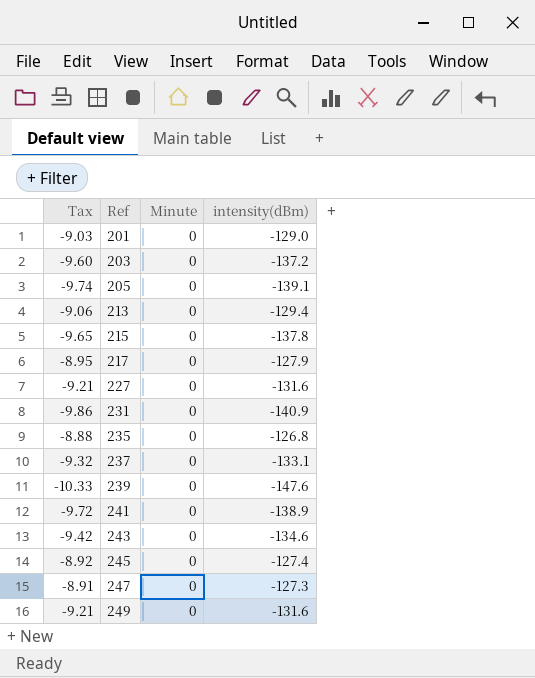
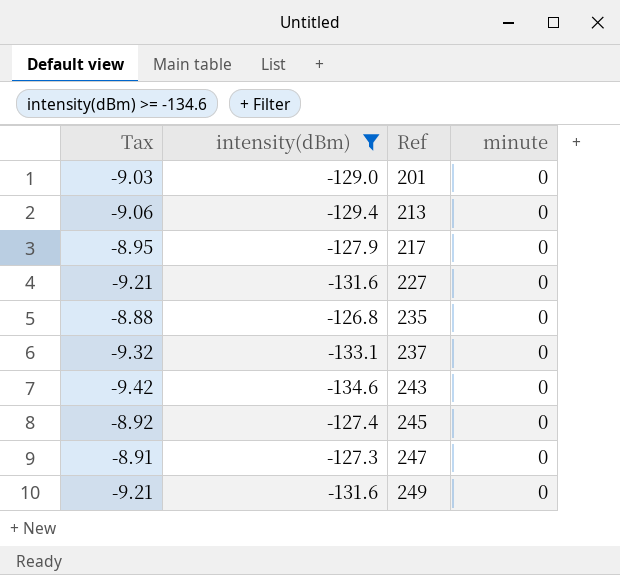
filter: none -> intensity(dBm) >= -134.6
column intensity(dBm) | position: 4 -> 2
column name: Minute -> minute

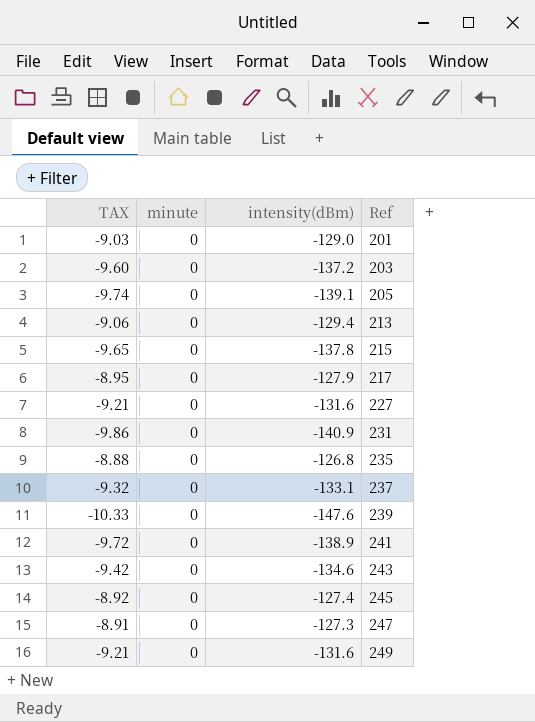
filter: intensity(dBm) >= -134.6 -> none
column name: Tax -> TAX
column minute | position: 4 -> 2

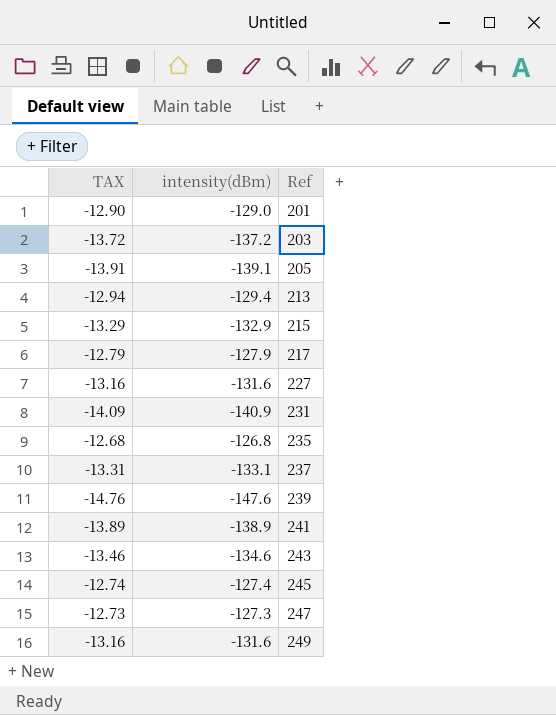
column minute | position: 2 -> none
column TAX | formula: [intensity(dBm)] * 0.07 -> [intensity(dBm)] * 0.1
215 | intensity(dBm): -137.8 -> -132.9

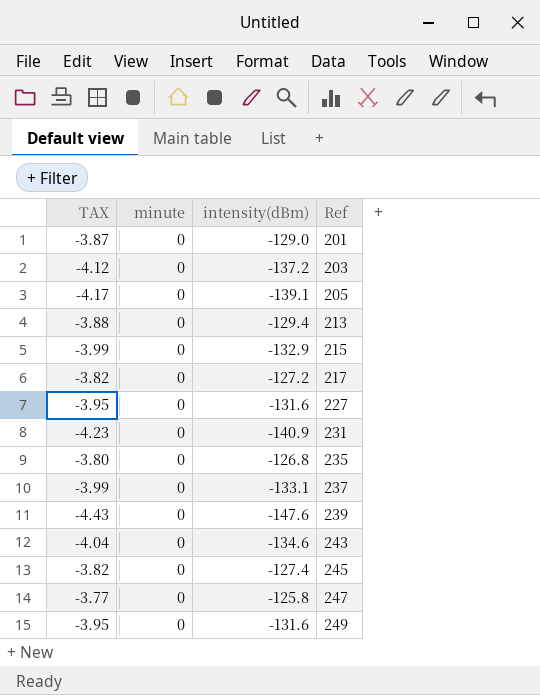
column TAX | formula: [intensity(dBm)] * 0.1 -> [intensity(dBm)] * 0.03
column minute | position: none -> 2
row 241: -13.89 | -138.9 -> none
217 | intensity(dBm): -127.9 -> -127.2
247 | intensity(dBm): -127.3 -> -125.8

